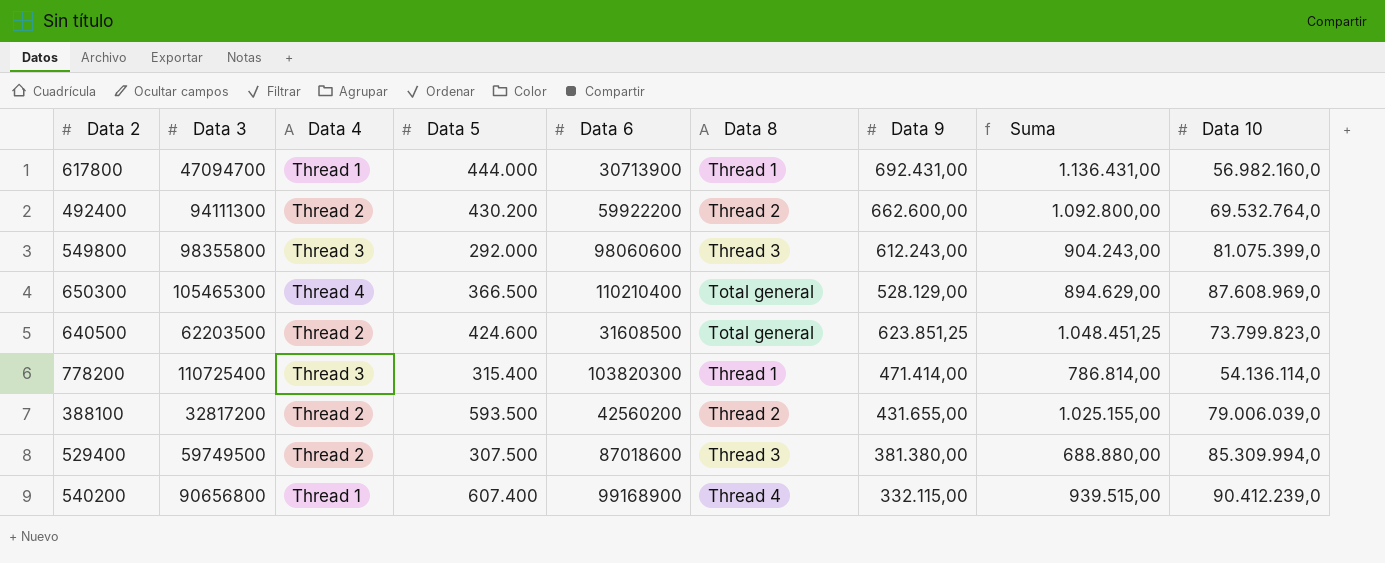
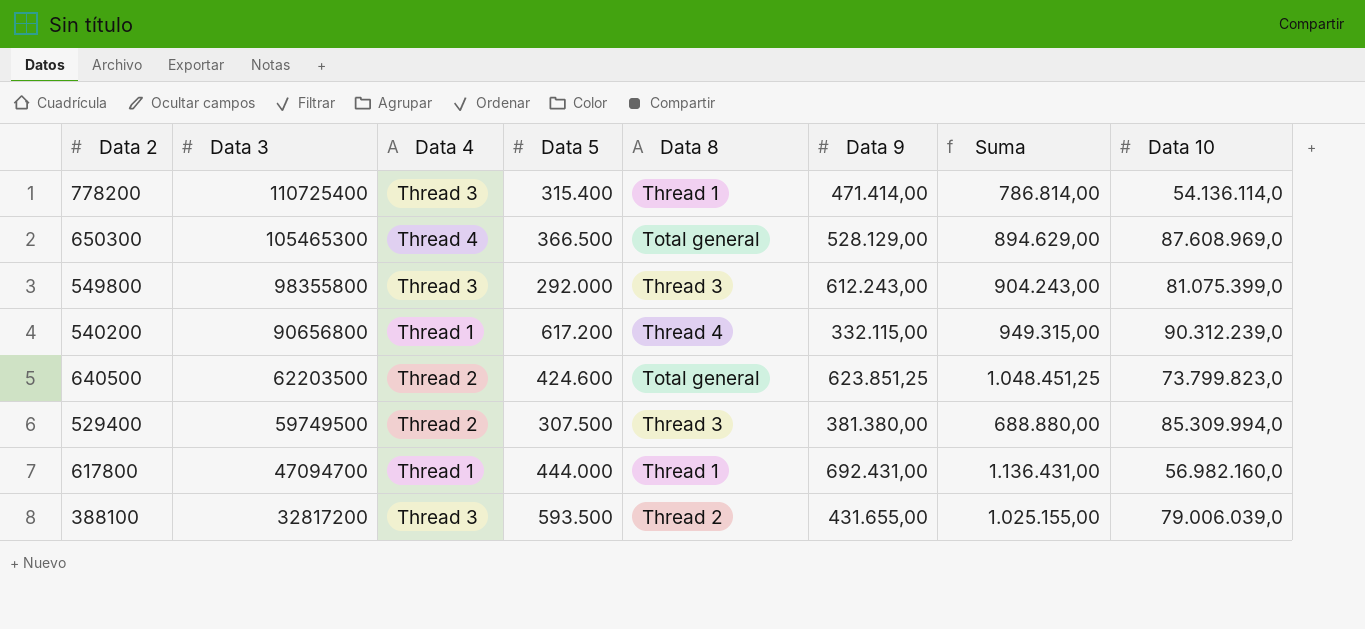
row order: none -> Data 3 descending
column Data 6 | position: 5 -> none
row 492400: 94111300 | Thread 2 | 430.200 | 59922200 | Thread 2 | 662.600,00 | 1.092.800,00 | 69.532.764,0 -> none
540200 | Data 5: 607.400 -> 617.200
540200 | Suma: 939.515,00 -> 949.315,00
540200 | Data 10: 90.412.239,0 -> 90.312.239,0
388100 | Data 4: Thread 2 -> Thread 3

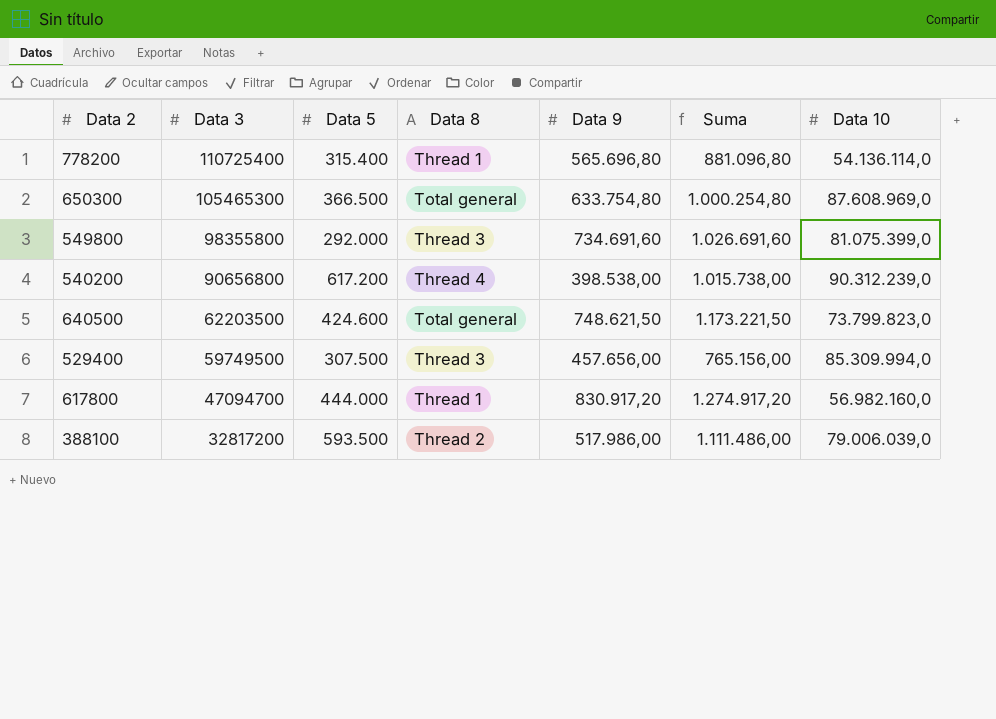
column Data 4 | position: 3 -> none
778200 | Data 9: 471.414,00 -> 565.696,80
778200 | Suma: 786.814,00 -> 881.096,80
650300 | Data 9: 528.129,00 -> 633.754,80
650300 | Suma: 894.629,00 -> 1.000.254,80
549800 | Data 9: 612.243,00 -> 734.691,60
549800 | Suma: 904.243,00 -> 1.026.691,60
540200 | Data 9: 332.115,00 -> 398.538,00
540200 | Suma: 949.315,00 -> 1.015.738,00
640500 | Data 9: 623.851,25 -> 748.621,50
640500 | Suma: 1.048.451,25 -> 1.173.221,50
529400 | Data 9: 381.380,00 -> 457.656,00
529400 | Suma: 688.880,00 -> 765.156,00
617800 | Data 9: 692.431,00 -> 830.917,20
617800 | Suma: 1.136.431,00 -> 1.274.917,20
388100 | Data 9: 431.655,00 -> 517.986,00
388100 | Suma: 1.025.155,00 -> 1.111.486,00

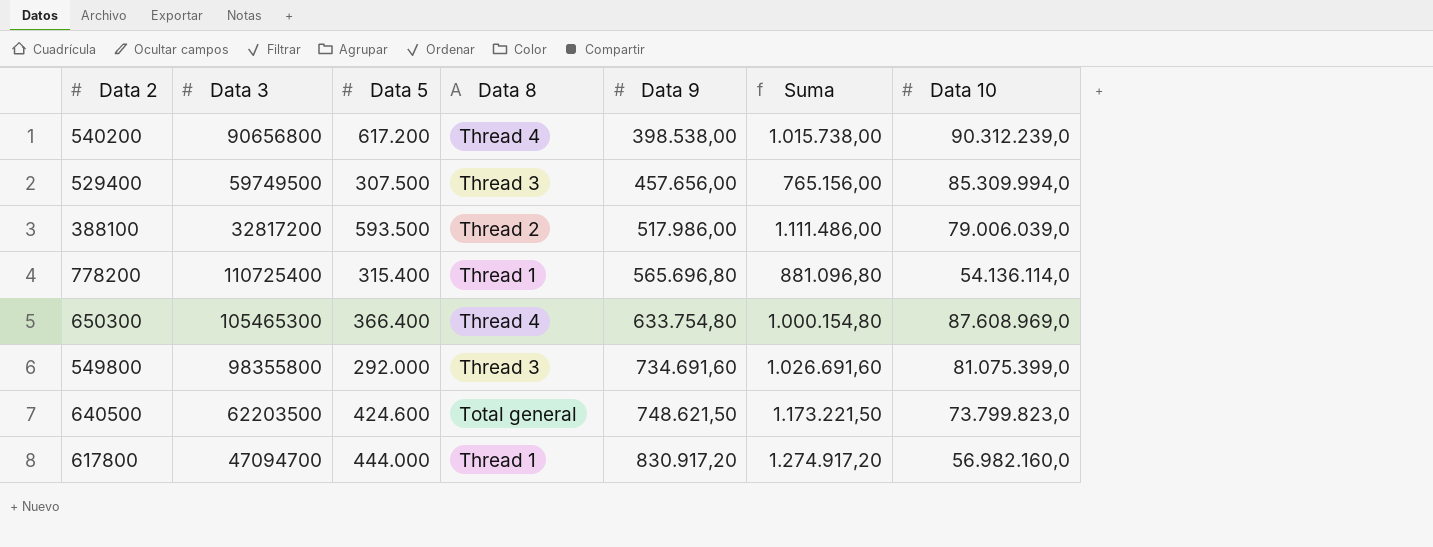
row order: Data 3 descending -> Data 9 ascending
650300 | Data 5: 366.500 -> 366.400
650300 | Data 8: Total general -> Thread 4
650300 | Suma: 1.000.254,80 -> 1.000.154,80

